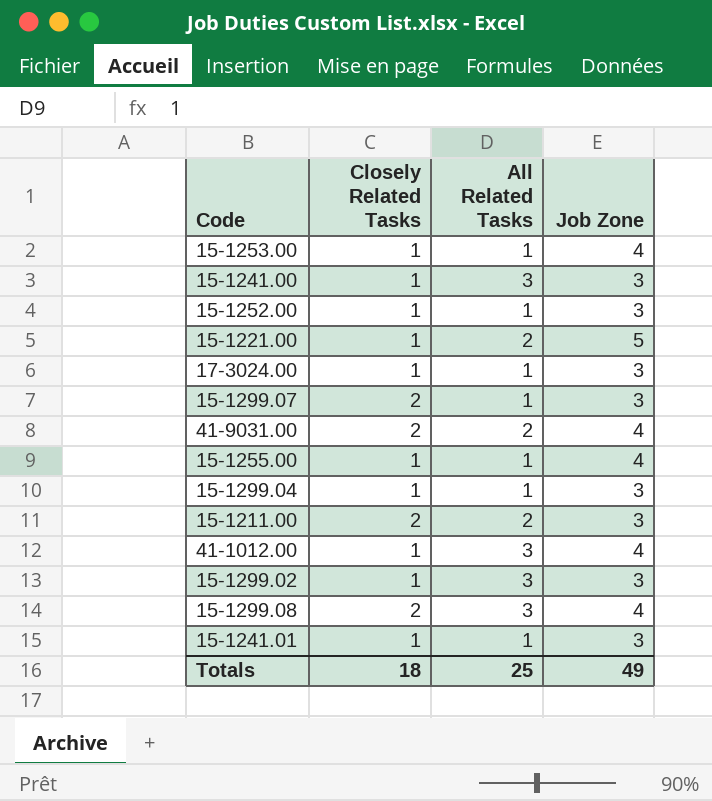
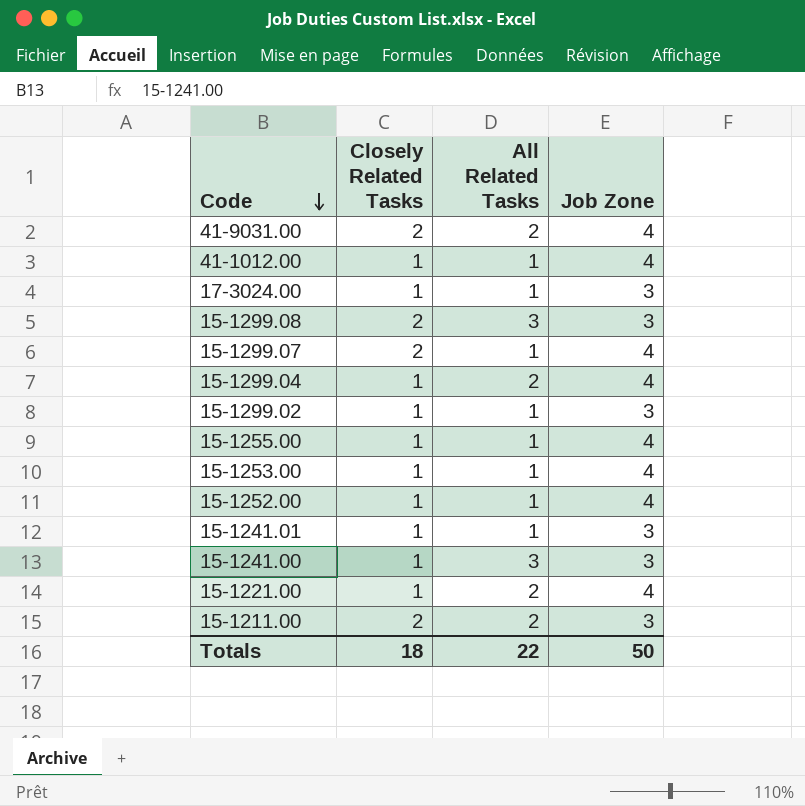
row order: none -> Code descending
41-1012.00 | All Related Tasks: 3 -> 1
15-1299.08 | Job Zone: 4 -> 3
15-1299.07 | Job Zone: 3 -> 4
15-1299.04 | All Related Tasks: 1 -> 2
15-1299.04 | Job Zone: 3 -> 4
15-1299.02 | All Related Tasks: 3 -> 1
15-1252.00 | Job Zone: 3 -> 4
15-1221.00 | Job Zone: 5 -> 4
Totals | All Related Tasks: 25 -> 22
Totals | Job Zone: 49 -> 50

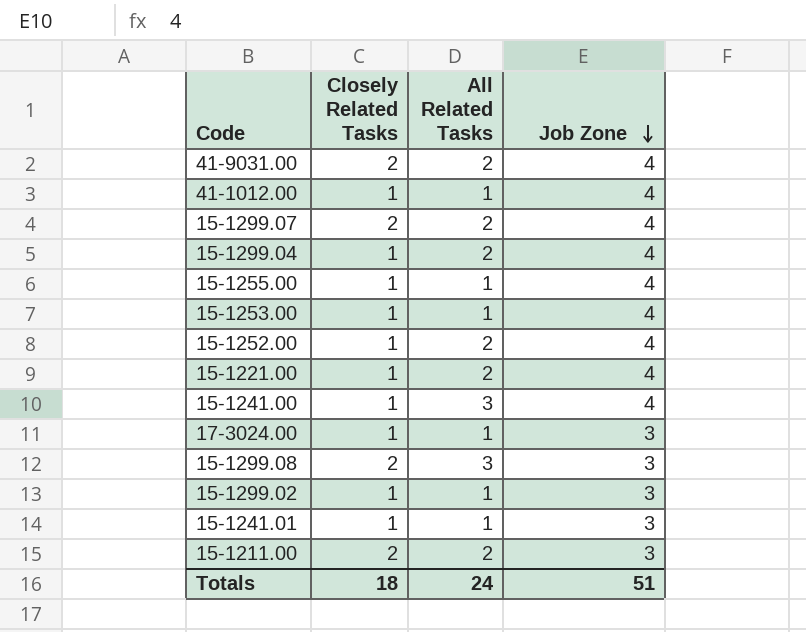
row order: Code descending -> Job Zone descending
15-1299.07 | All Related Tasks: 1 -> 2
15-1252.00 | All Related Tasks: 1 -> 2
15-1241.00 | Job Zone: 3 -> 4
Totals | All Related Tasks: 22 -> 24
Totals | Job Zone: 50 -> 51

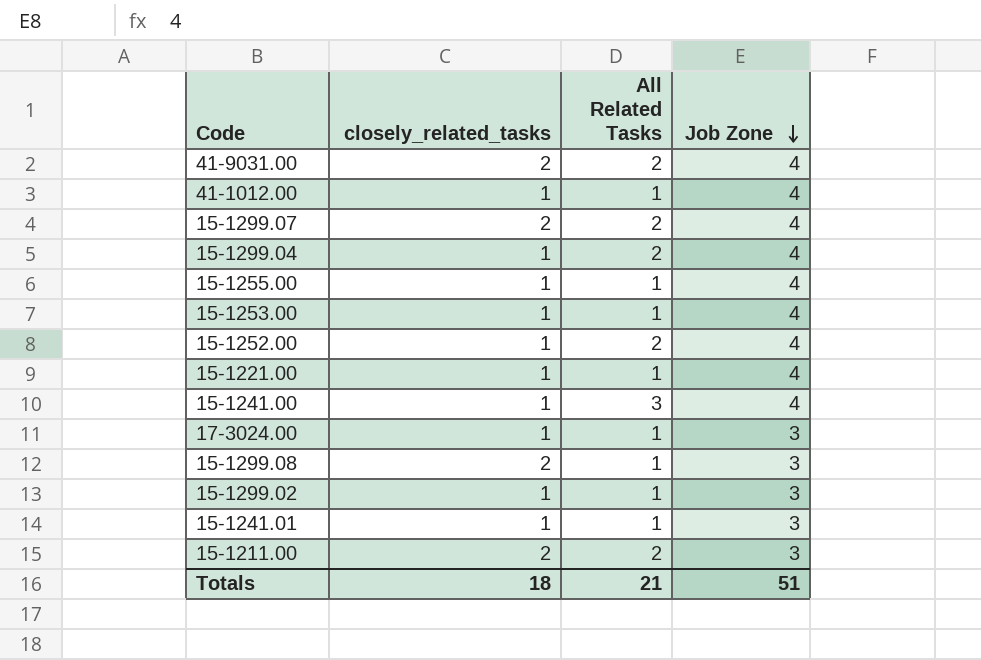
column name: Closely Related Tasks -> closely_related_tasks
15-1221.00 | All Related Tasks: 2 -> 1
15-1299.08 | All Related Tasks: 3 -> 1
Totals | All Related Tasks: 24 -> 21

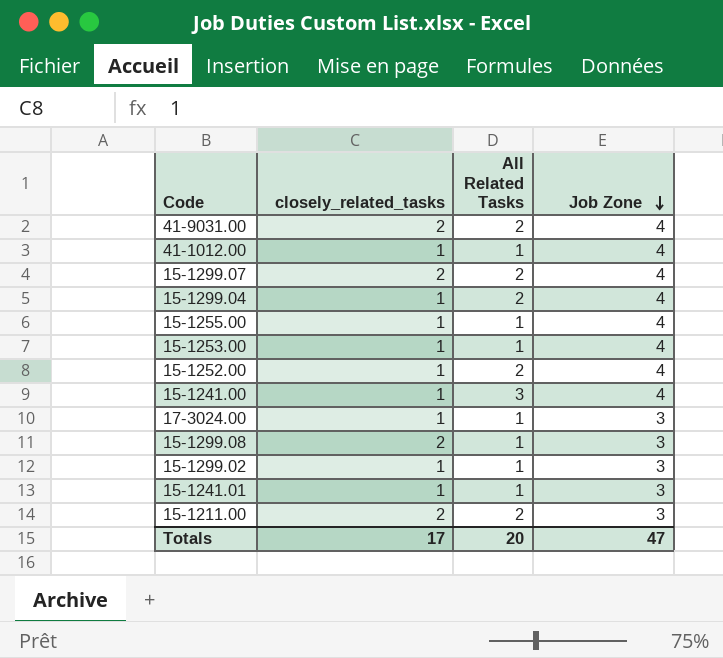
row 15-1221.00: 1 | 1 | 4 -> none
Totals | closely_related_tasks: 18 -> 17
Totals | All Related Tasks: 21 -> 20
Totals | Job Zone: 51 -> 47

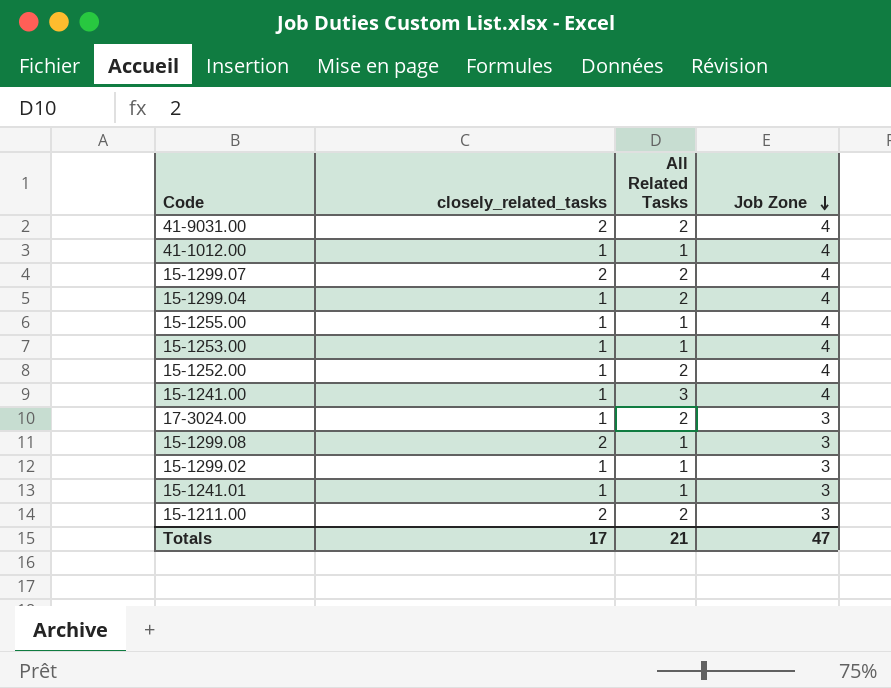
17-3024.00 | All Related Tasks: 1 -> 2
Totals | All Related Tasks: 20 -> 21

